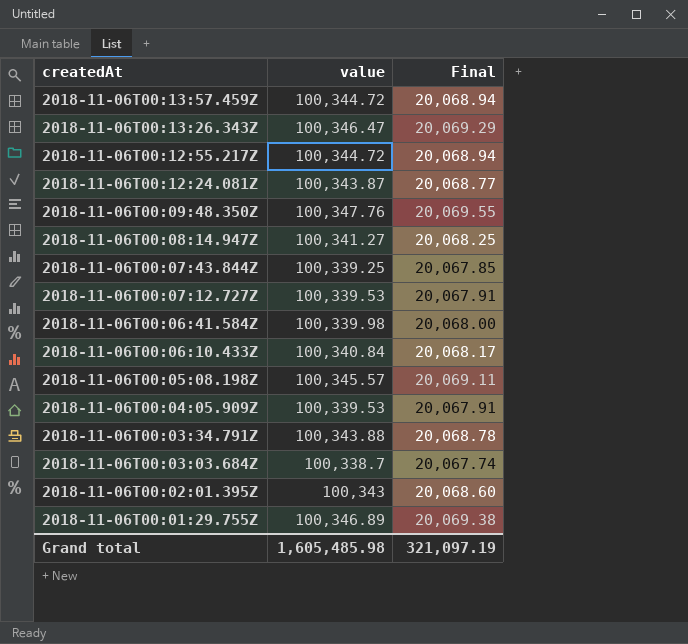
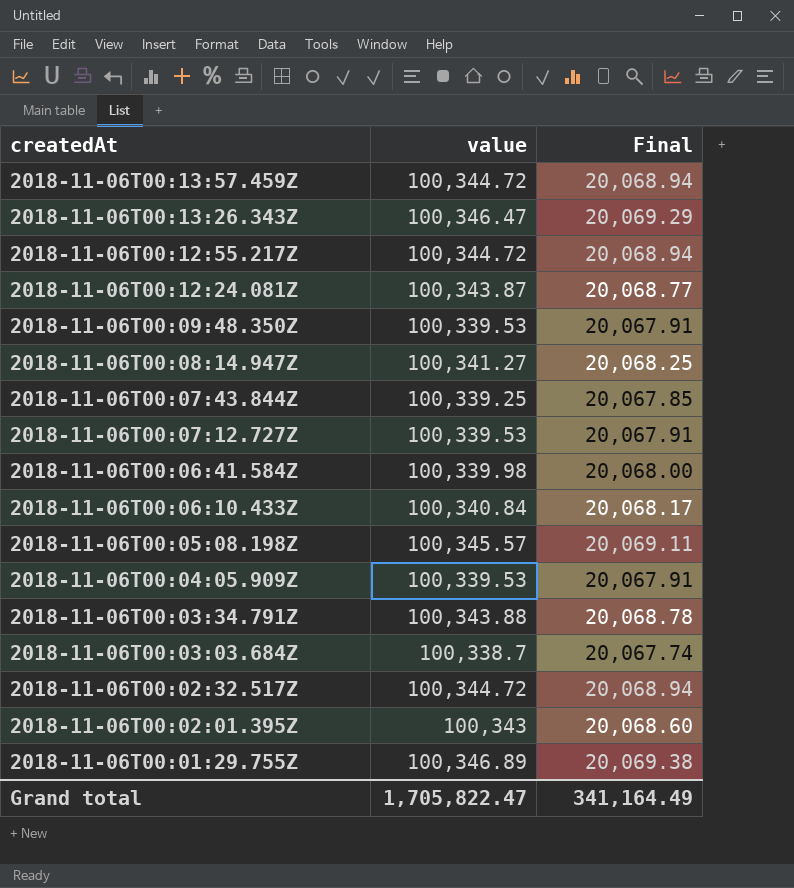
2018-11-06T00:09:48.350Z | value: 100,347.76 -> 100,339.53
2018-11-06T00:09:48.350Z | Final: 20,069.55 -> 20,067.91
row 2018-11-06T00:02:32.517Z: none -> 100,344.72 | 20,068.94
Grand total | value: 1,605,485.98 -> 1,705,822.47
Grand total | Final: 321,097.19 -> 341,164.49

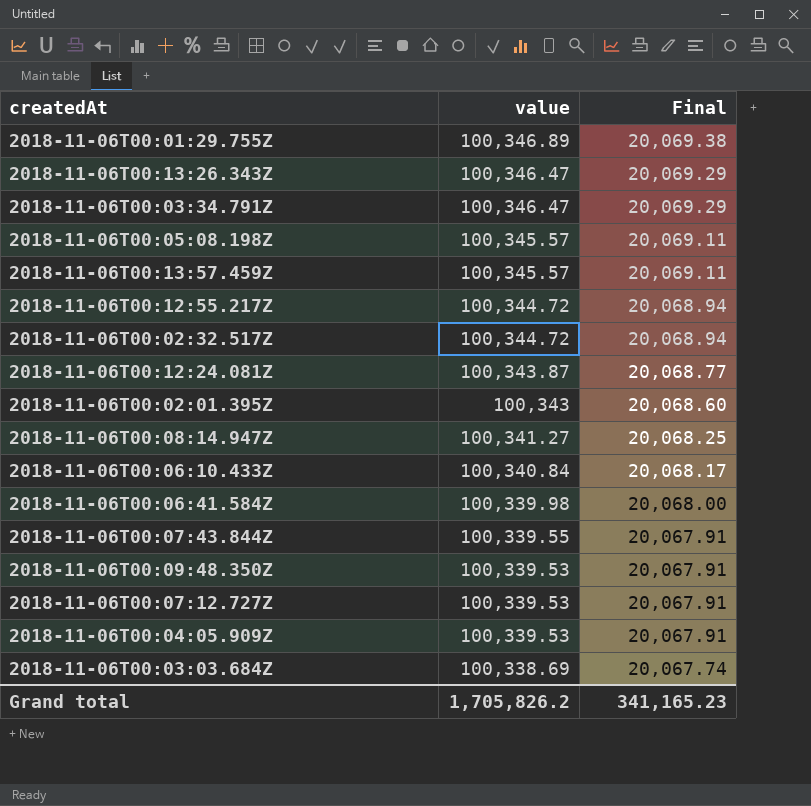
row order: createdAt descending -> value descending
2018-11-06T00:03:34.791Z | value: 100,343.88 -> 100,346.47
2018-11-06T00:03:34.791Z | Final: 20,068.78 -> 20,069.29
2018-11-06T00:13:57.459Z | value: 100,344.72 -> 100,345.57
2018-11-06T00:13:57.459Z | Final: 20,068.94 -> 20,069.11
2018-11-06T00:07:43.844Z | value: 100,339.25 -> 100,339.55
2018-11-06T00:07:43.844Z | Final: 20,067.85 -> 20,067.91
2018-11-06T00:03:03.684Z | value: 100,338.7 -> 100,338.69
Grand total | value: 1,705,822.47 -> 1,705,826.2
Grand total | Final: 341,164.49 -> 341,165.23

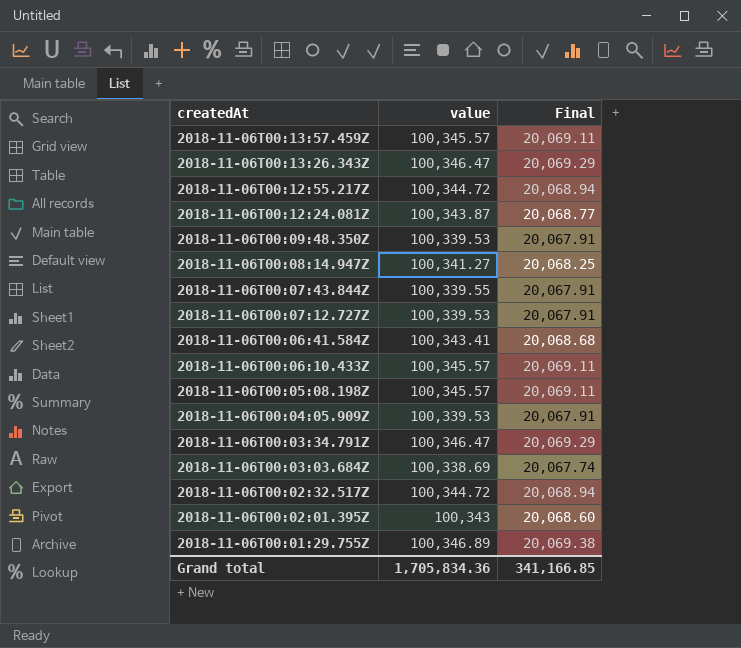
row order: value descending -> createdAt descending
2018-11-06T00:06:41.584Z | value: 100,339.98 -> 100,343.41
2018-11-06T00:06:41.584Z | Final: 20,068.00 -> 20,068.68
2018-11-06T00:06:10.433Z | value: 100,340.84 -> 100,345.57
2018-11-06T00:06:10.433Z | Final: 20,068.17 -> 20,069.11
Grand total | value: 1,705,826.2 -> 1,705,834.36
Grand total | Final: 341,165.23 -> 341,166.85

